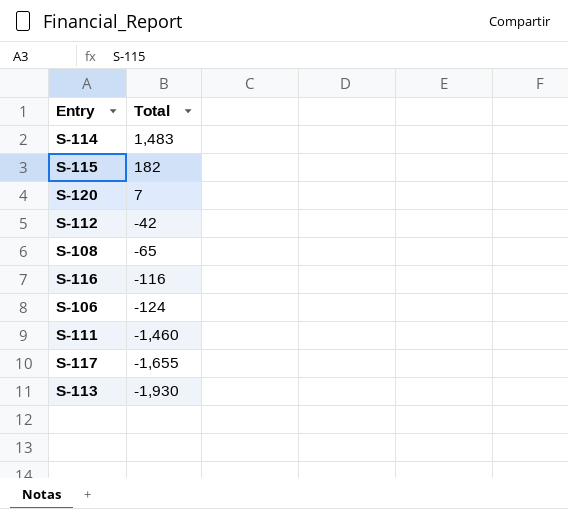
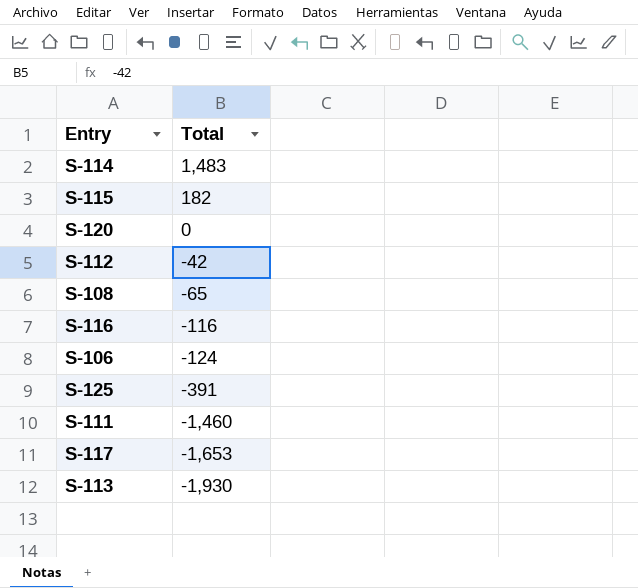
S-120 | Total: 7 -> 0
row S-125: none -> -391
S-117 | Total: -1,655 -> -1,653

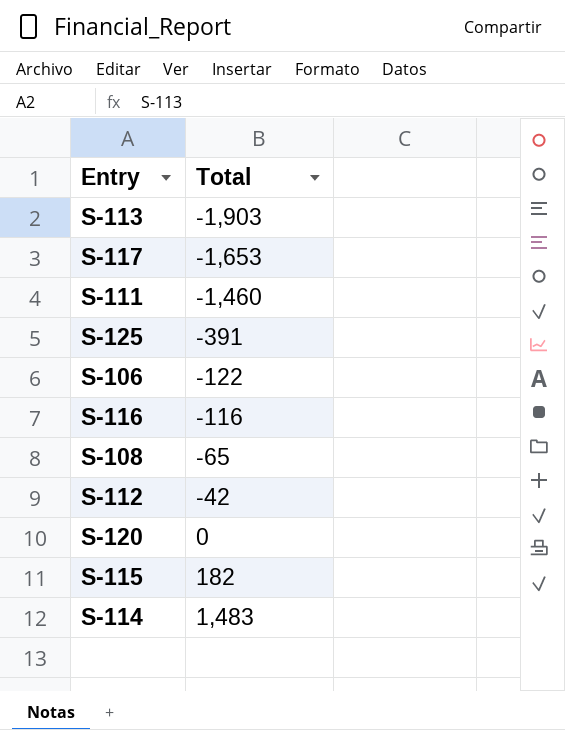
row order: Total descending -> Total ascending
S-113 | Total: -1,930 -> -1,903
S-106 | Total: -124 -> -122

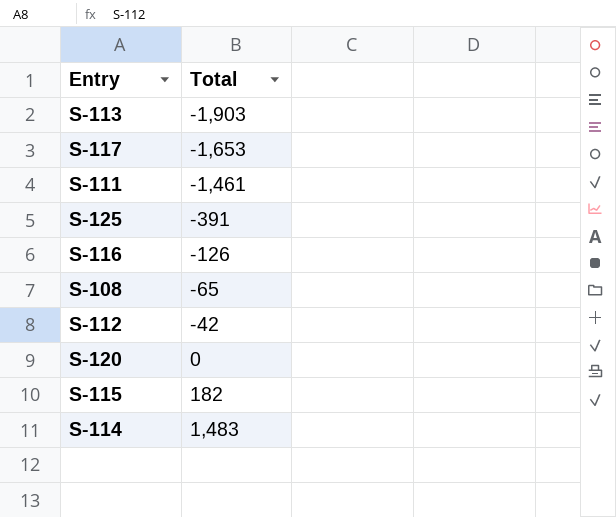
row S-106: -122 -> none
S-111 | Total: -1,460 -> -1,461
S-116 | Total: -116 -> -126

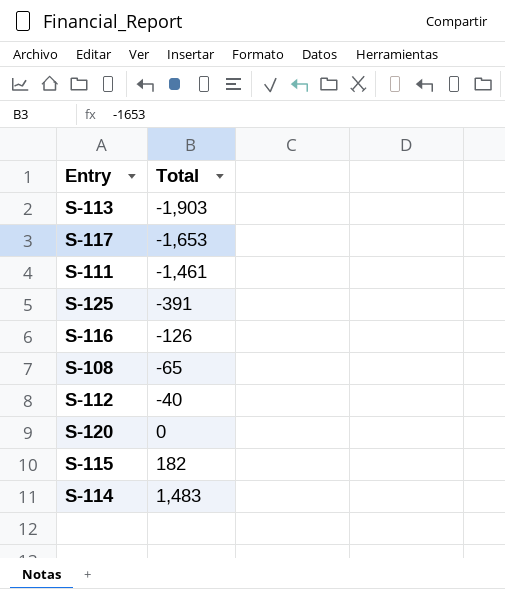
S-112 | Total: -42 -> -40

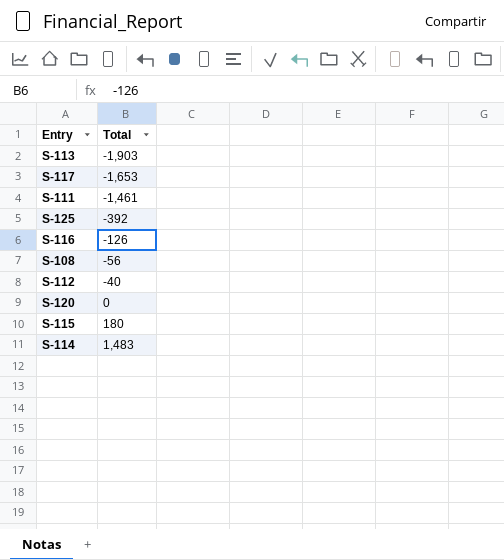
S-125 | Total: -391 -> -392
S-108 | Total: -65 -> -56
S-115 | Total: 182 -> 180

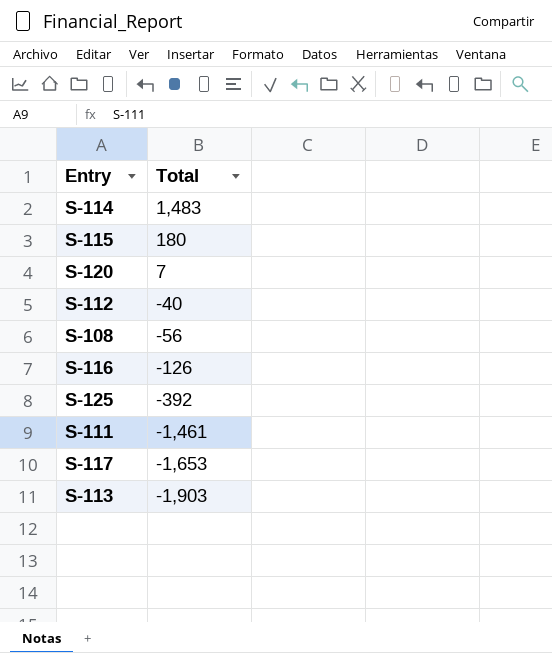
row order: Total ascending -> Total descending
S-120 | Total: 0 -> 7

